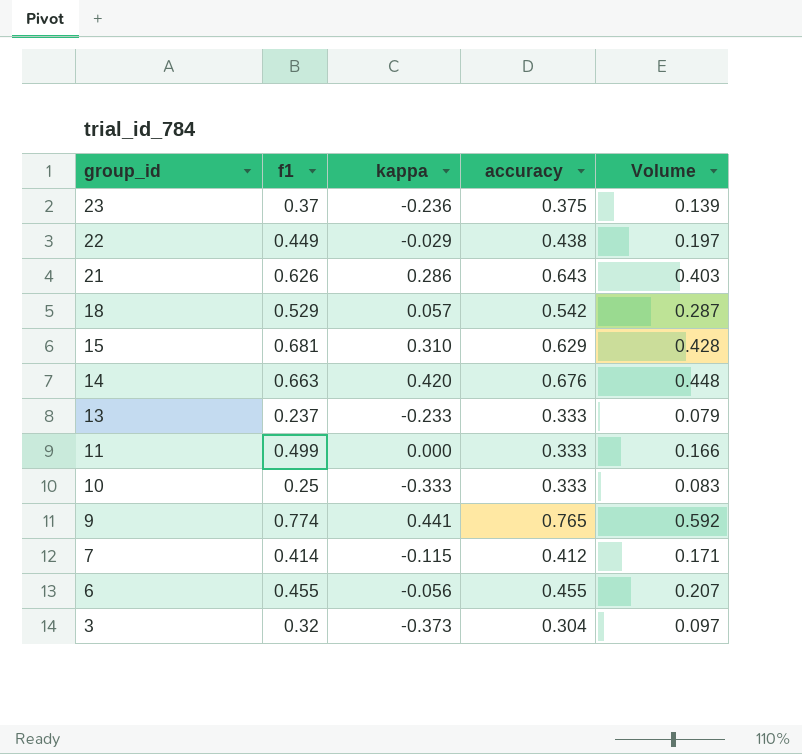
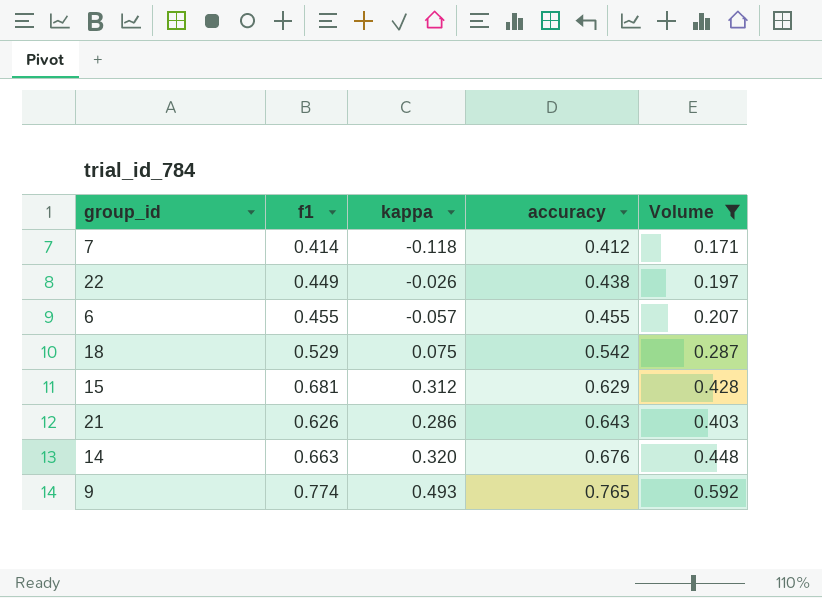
filter: none -> Volume >= 0.171
row order: group_id descending -> accuracy ascending
7 | kappa: -0.115 -> -0.118
22 | kappa: -0.029 -> -0.026
6 | kappa: -0.056 -> -0.057
18 | kappa: 0.057 -> 0.075
15 | kappa: 0.310 -> 0.312
14 | kappa: 0.420 -> 0.320
9 | kappa: 0.441 -> 0.493

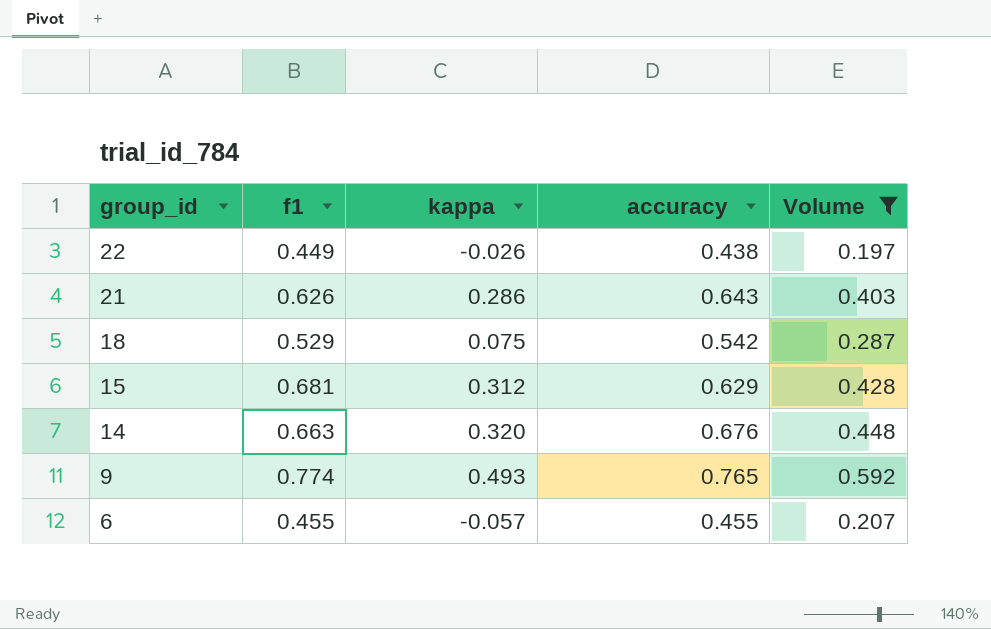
row order: accuracy ascending -> group_id descending
row 7: 0.414 | -0.118 | 0.412 | 0.171 -> none

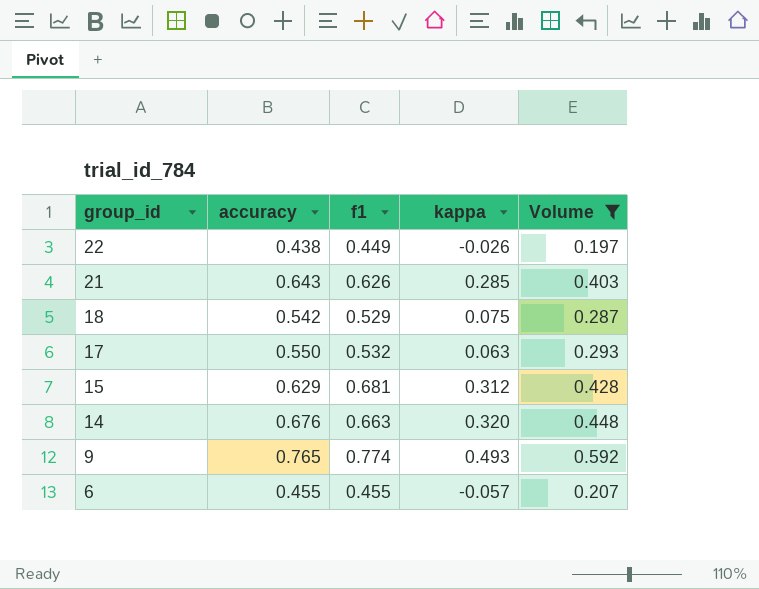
column accuracy | position: 4 -> 2
21 | kappa: 0.286 -> 0.285
row 17: none -> 0.550 | 0.532 | 0.063 | 0.293

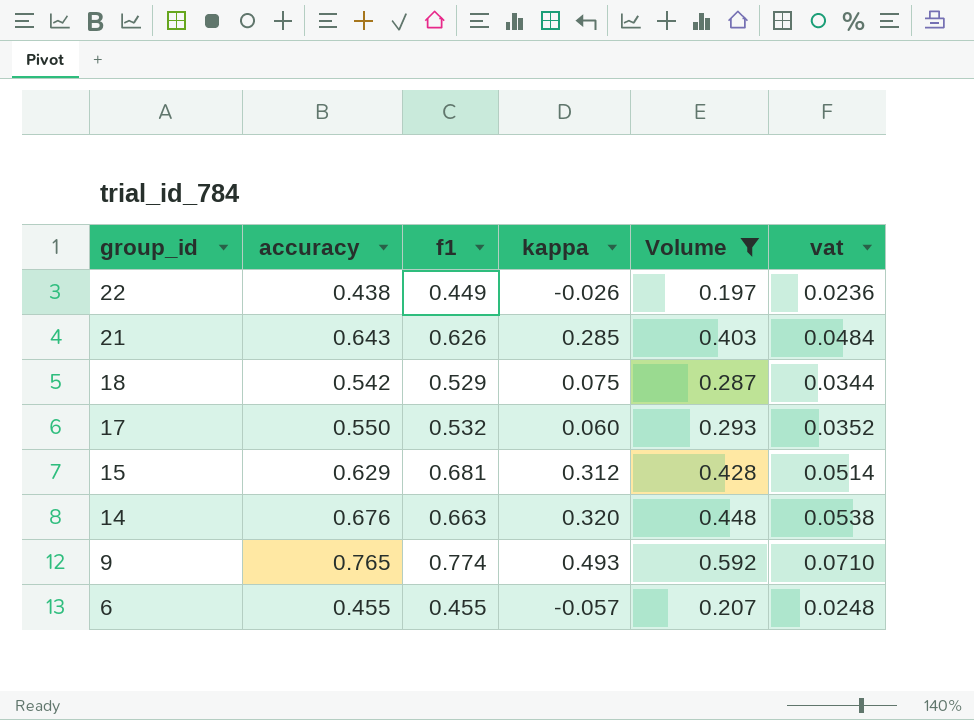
column vat | formula: none -> [Volume] * 0.12
17 | kappa: 0.063 -> 0.060

